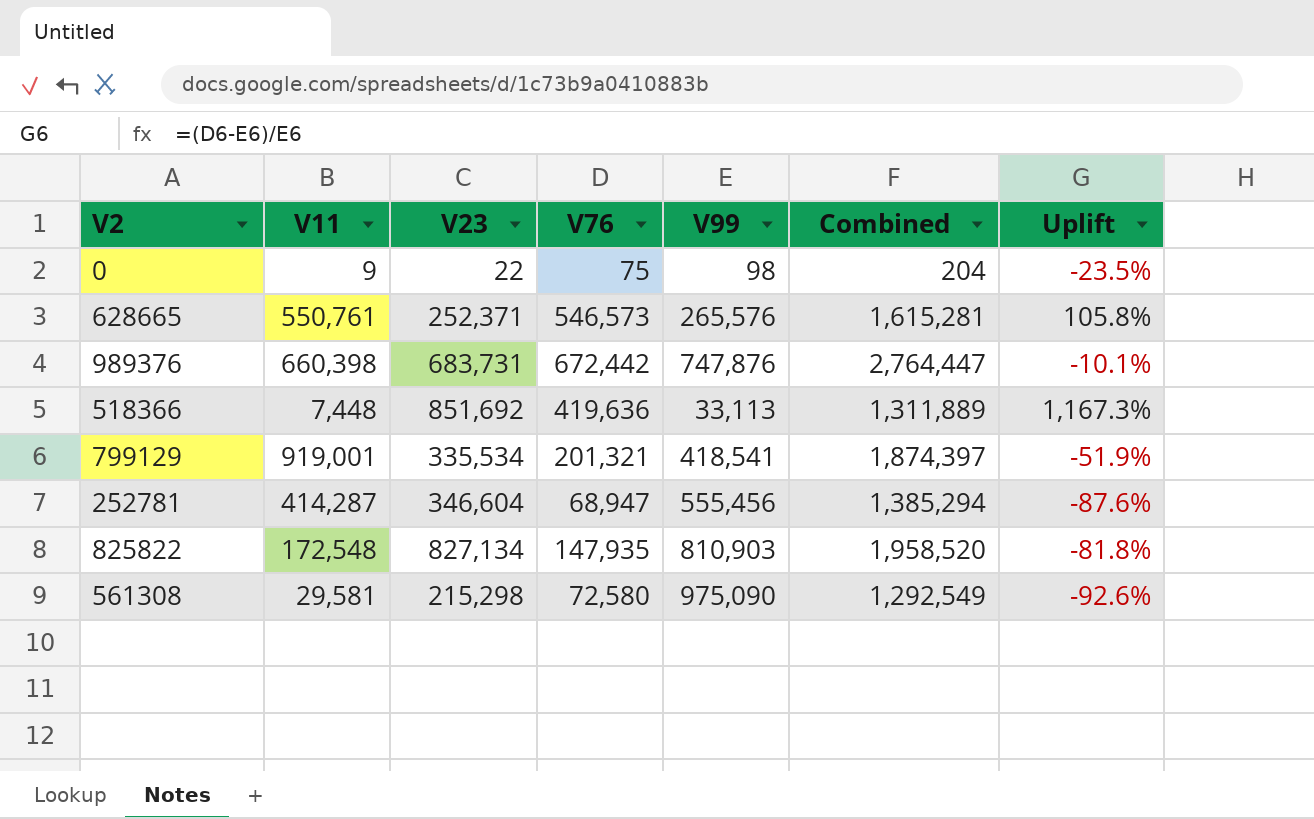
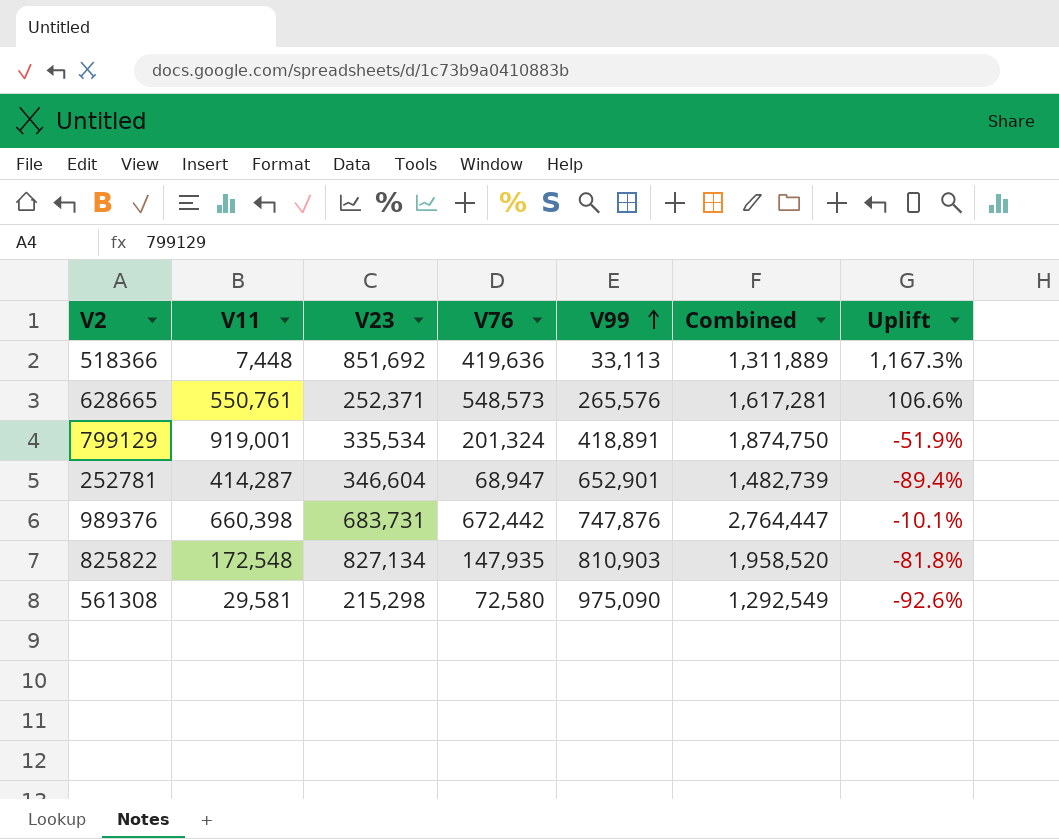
row order: none -> V99 ascending
row 0: 9 | 22 | 75 | 98 | 204 | -23.5% -> none
628665 | V76: 546,573 -> 548,573
628665 | Combined: 1,615,281 -> 1,617,281
628665 | Uplift: 105.8% -> 106.6%
799129 | V76: 201,321 -> 201,324
799129 | V99: 418,541 -> 418,891
799129 | Combined: 1,874,397 -> 1,874,750
252781 | V99: 555,456 -> 652,901
252781 | Combined: 1,385,294 -> 1,482,739
252781 | Uplift: -87.6% -> -89.4%

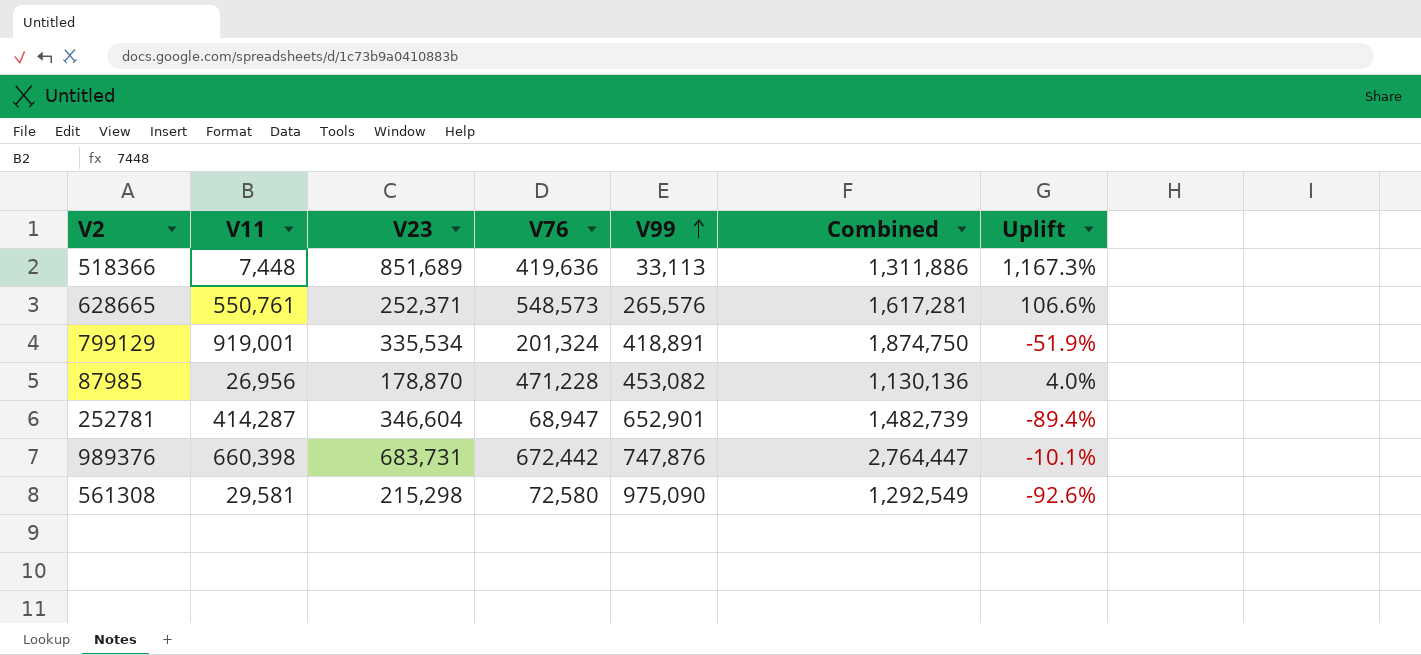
row 825822: 172,548 | 827,134 | 147,935 | 810,903 | 1,958,520 | -81.8% -> none
518366 | V23: 851,692 -> 851,689
518366 | Combined: 1,311,889 -> 1,311,886
row 87985: none -> 26,956 | 178,870 | 471,228 | 453,082 | 1,130,136 | 4.0%

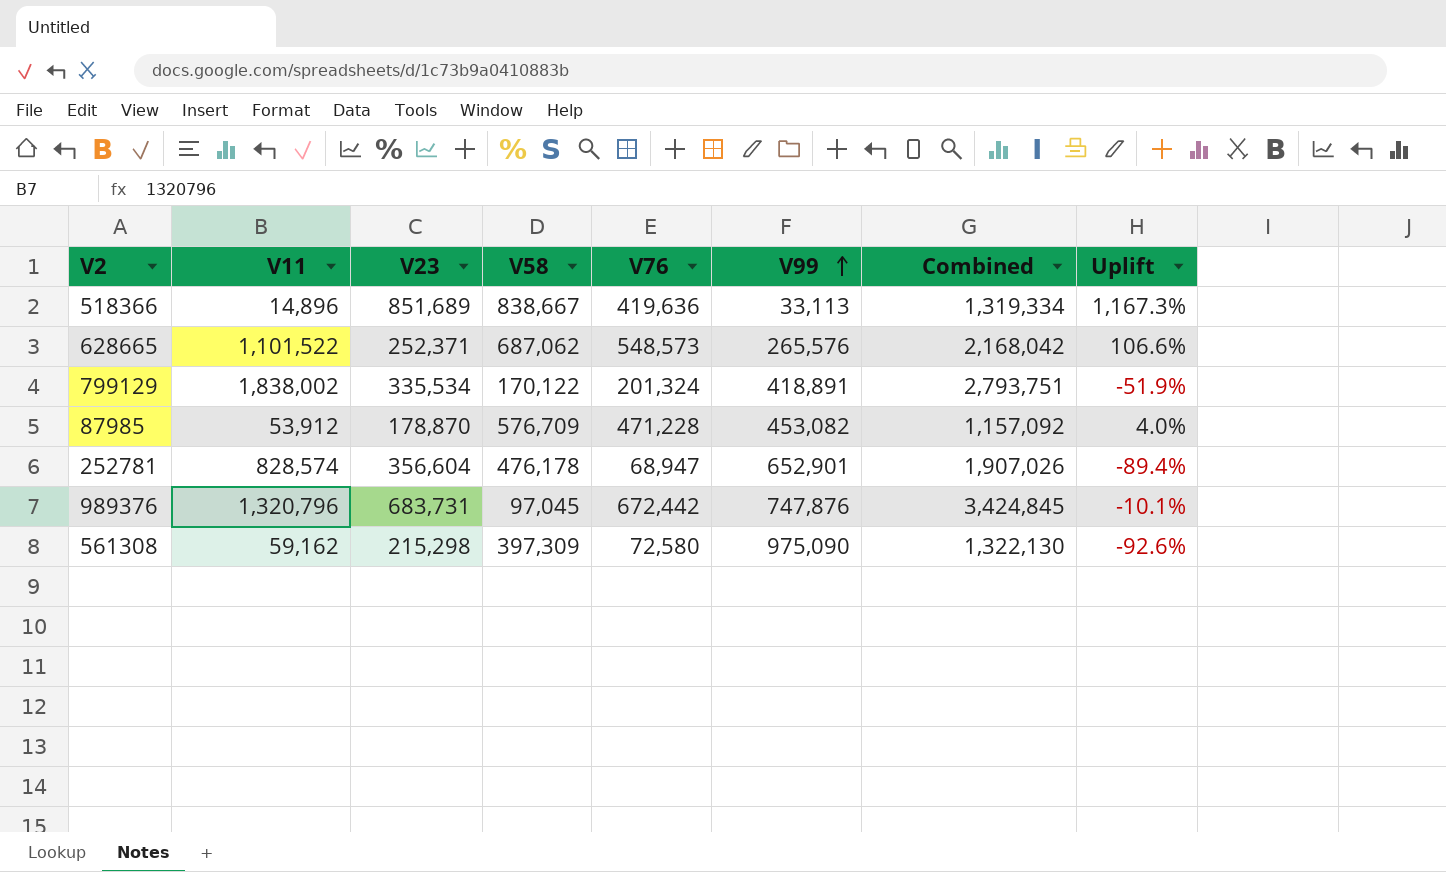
column V58 | position: none -> 4
518366 | V11: 7,448 -> 14,896
518366 | Combined: 1,311,886 -> 1,319,334
628665 | V11: 550,761 -> 1,101,522
628665 | Combined: 1,617,281 -> 2,168,042
799129 | V11: 919,001 -> 1,838,002
799129 | Combined: 1,874,750 -> 2,793,751
87985 | V11: 26,956 -> 53,912
87985 | Combined: 1,130,136 -> 1,157,092
252781 | V11: 414,287 -> 828,574
252781 | V23: 346,604 -> 356,604
252781 | Combined: 1,482,739 -> 1,907,026
989376 | V11: 660,398 -> 1,320,796
989376 | Combined: 2,764,447 -> 3,424,845
561308 | V11: 29,581 -> 59,162
561308 | Combined: 1,292,549 -> 1,322,130

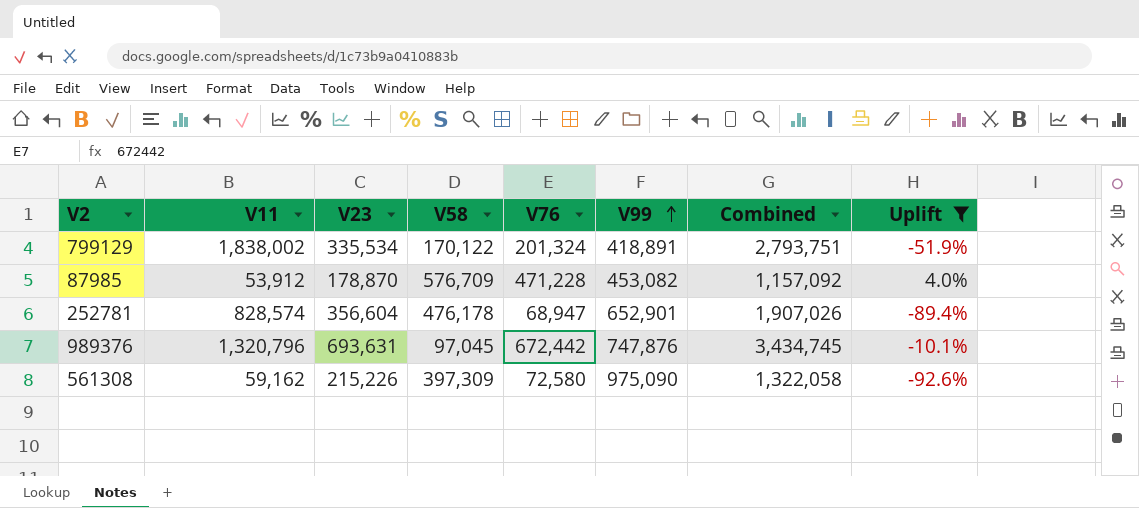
filter: none -> Uplift <= 4.0%
989376 | V23: 683,731 -> 693,631
989376 | Combined: 3,424,845 -> 3,434,745
561308 | V23: 215,298 -> 215,226
561308 | Combined: 1,322,130 -> 1,322,058

